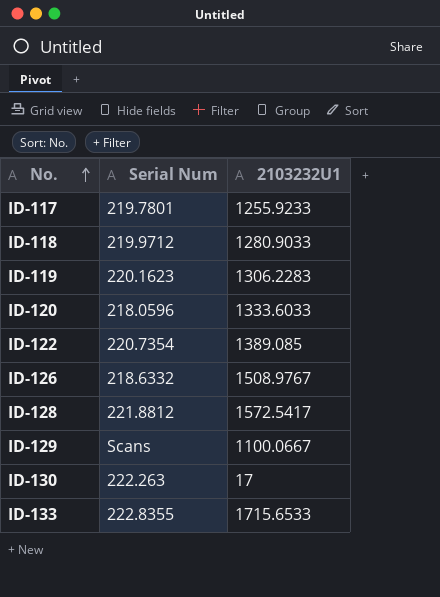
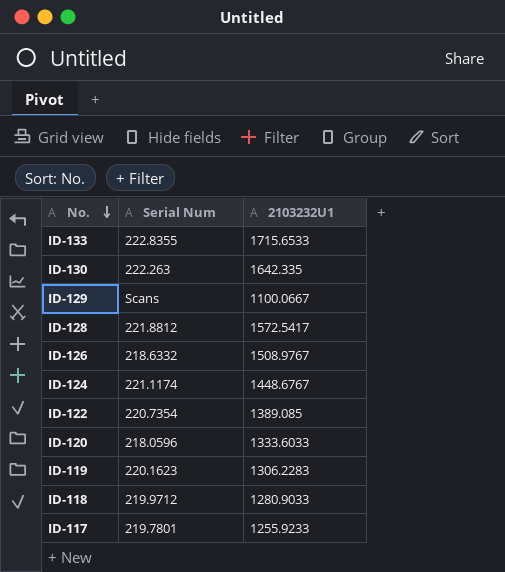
row order: No. ascending -> No. descending
ID-130 | 2103232U1: 17 -> 1642.335
row ID-124: none -> 221.1174 | 1448.6767

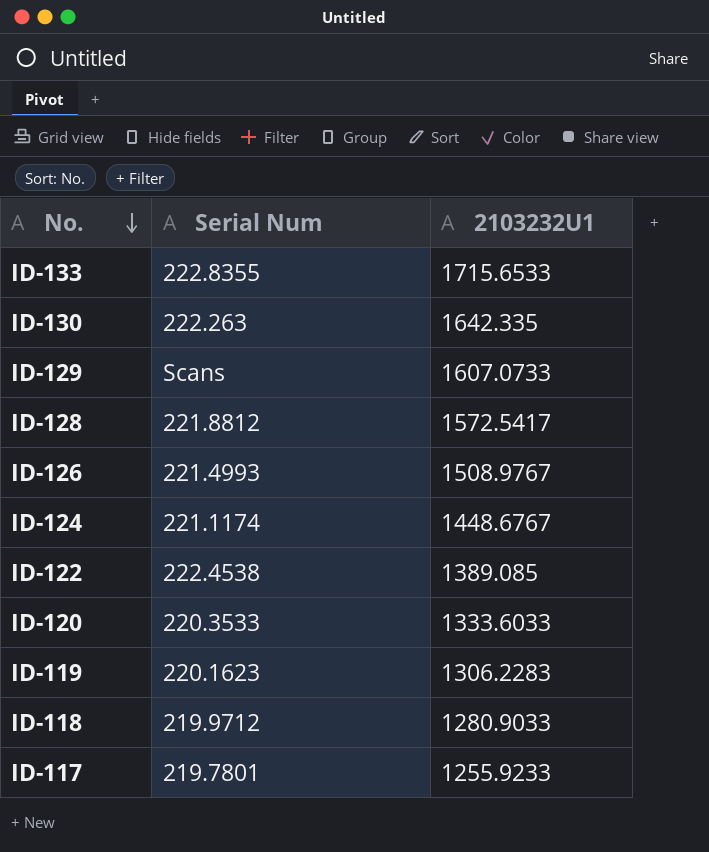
ID-129 | 2103232U1: 1100.0667 -> 1607.0733
ID-126 | Serial Num: 218.6332 -> 221.4993
ID-122 | Serial Num: 220.7354 -> 222.4538
ID-120 | Serial Num: 218.0596 -> 220.3533

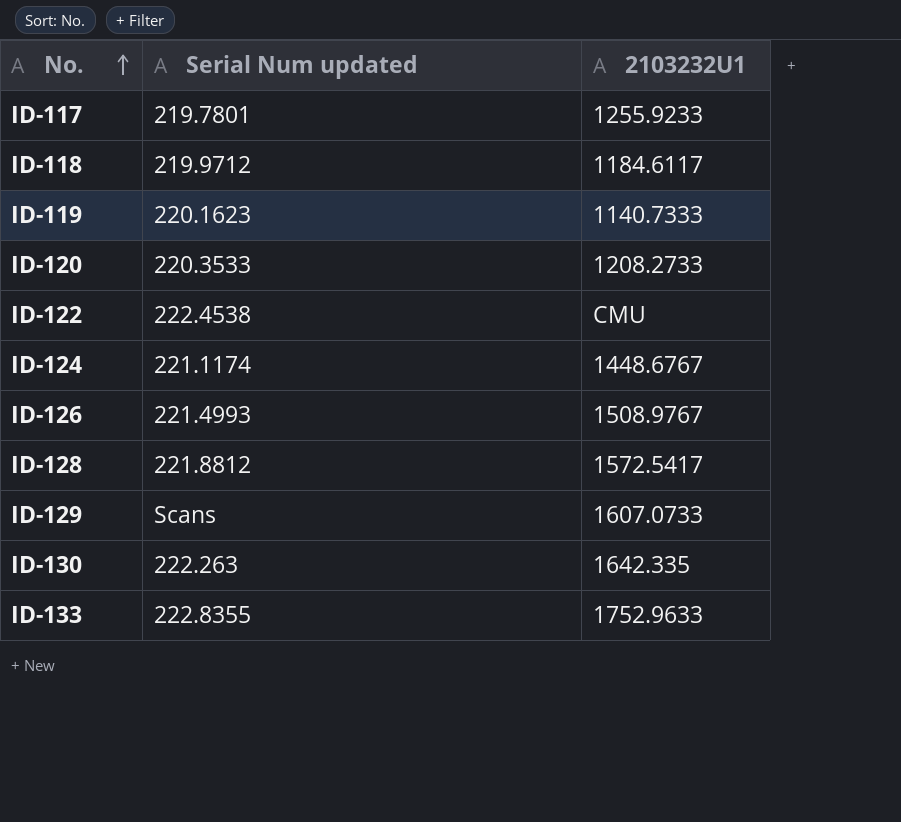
row order: No. descending -> No. ascending
column name: Serial Num -> Serial Num updated
ID-118 | 2103232U1: 1280.9033 -> 1184.6117
ID-119 | 2103232U1: 1306.2283 -> 1140.7333
ID-120 | 2103232U1: 1333.6033 -> 1208.2733
ID-122 | 2103232U1: 1389.085 -> CMU
ID-133 | 2103232U1: 1715.6533 -> 1752.9633

